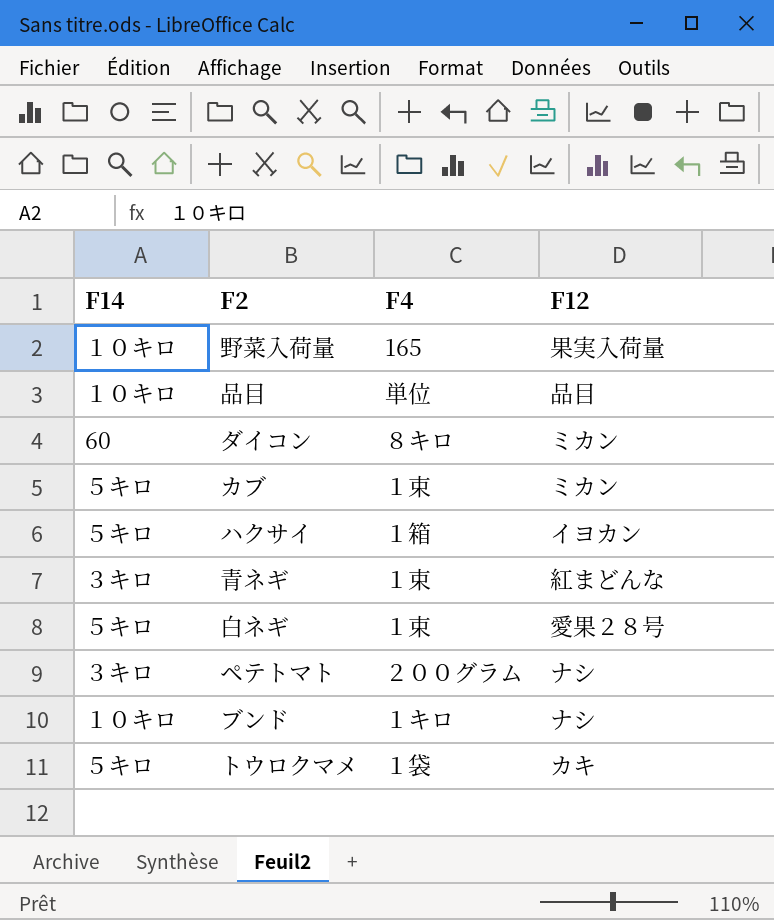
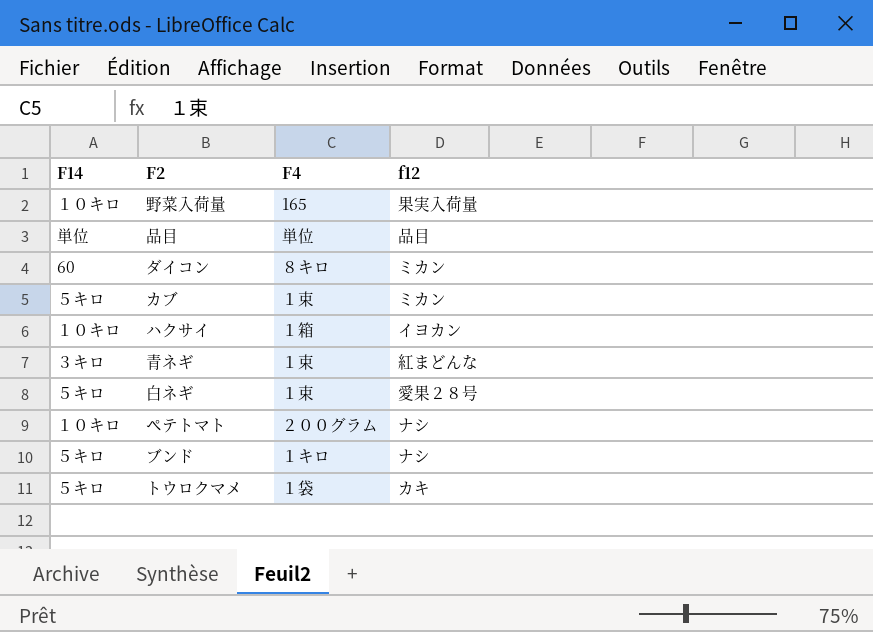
column name: F12 -> f12
品目 | F14: １０キロ -> 単位
ハクサイ | F14: ５キロ -> １０キロ
ペテトマト | F14: ３キロ -> １０キロ
ブンド | F14: １０キロ -> ５キロ

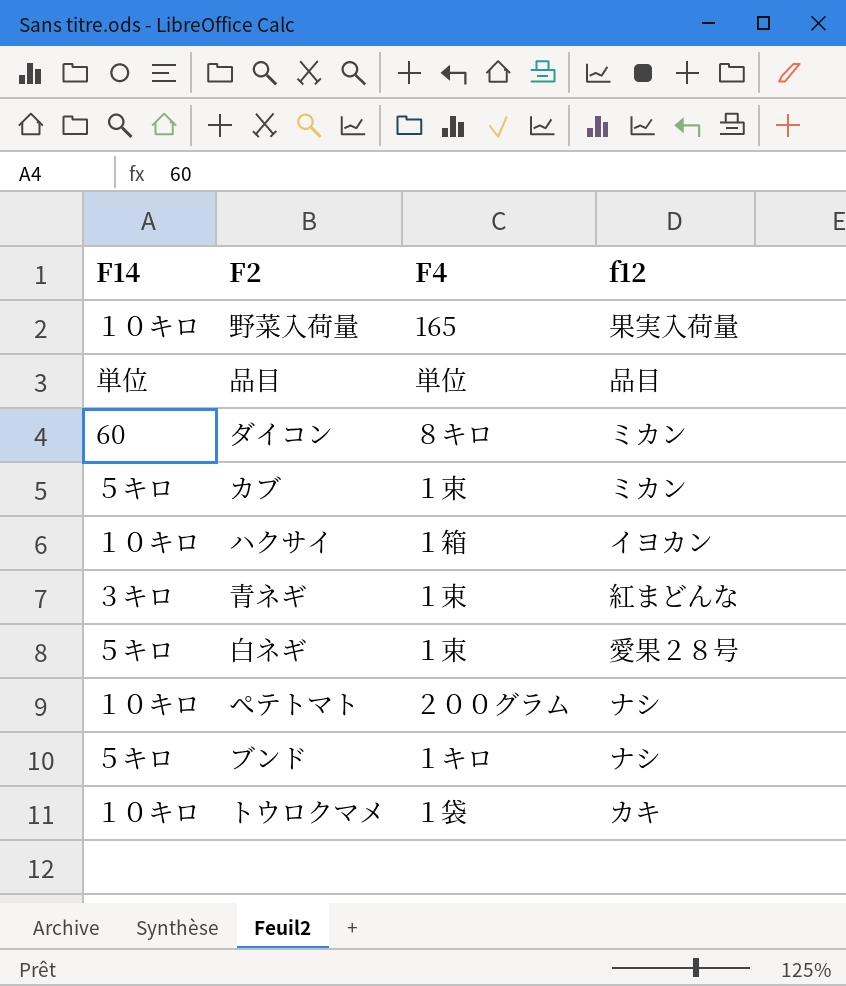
トウロクマメ | F14: ５キロ -> １０キロ

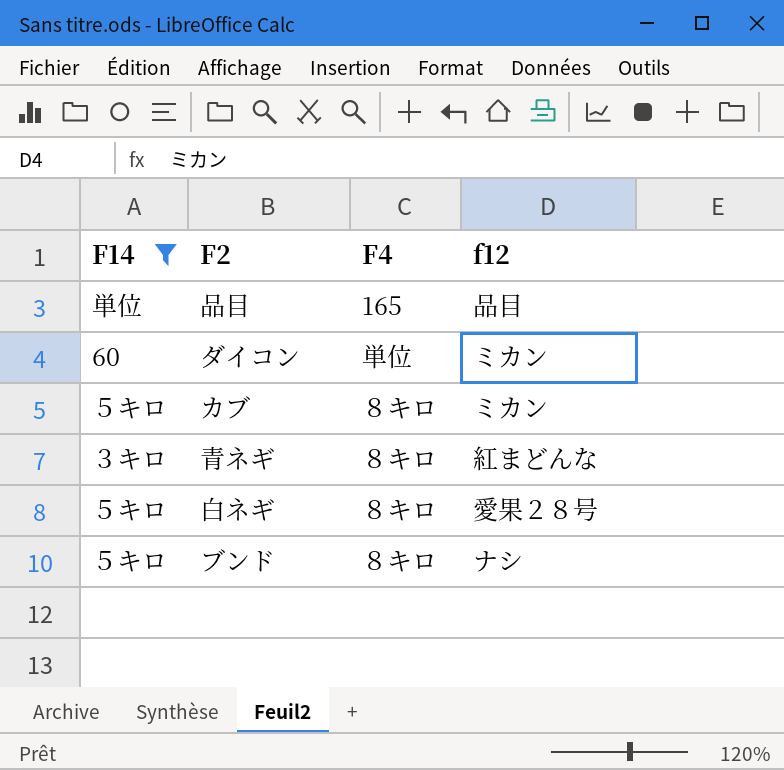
filter: none -> F14 != １０キロ
品目 | F4: 単位 -> 165
ダイコン | F4: ８キロ -> 単位
カブ | F4: １束 -> ８キロ
青ネギ | F4: １束 -> ８キロ
白ネギ | F4: １束 -> ８キロ
ブンド | F4: １キロ -> ８キロ

